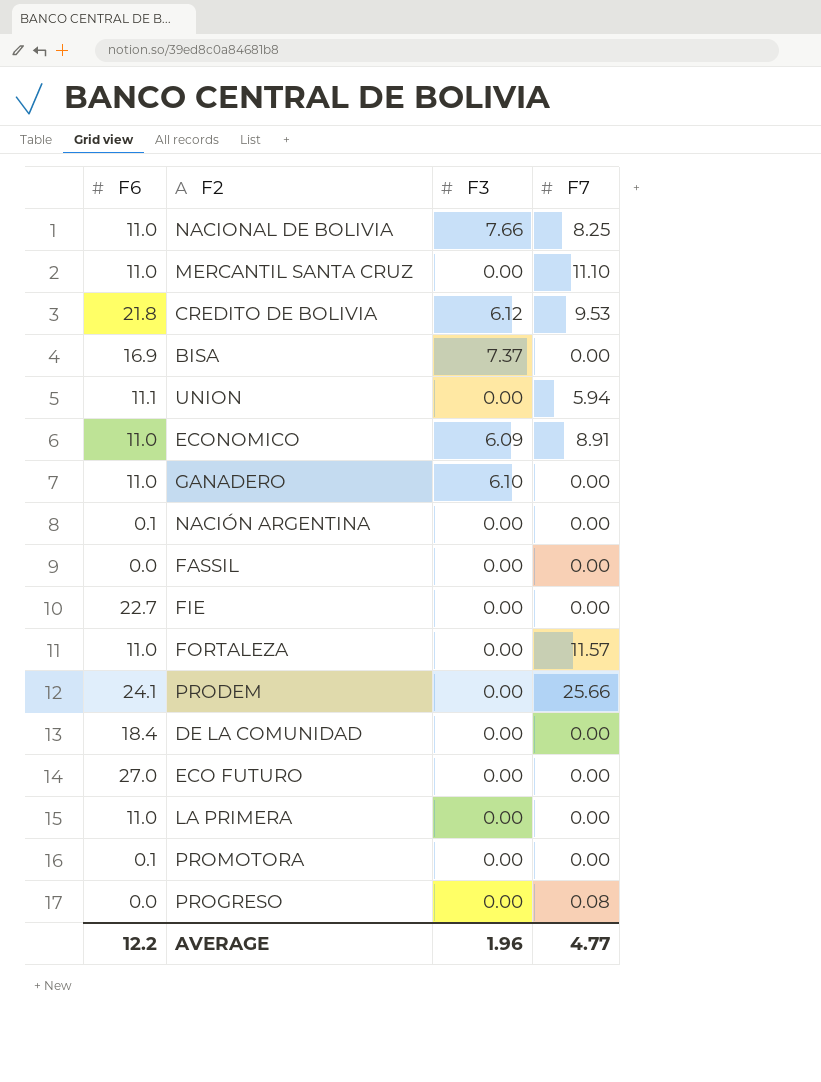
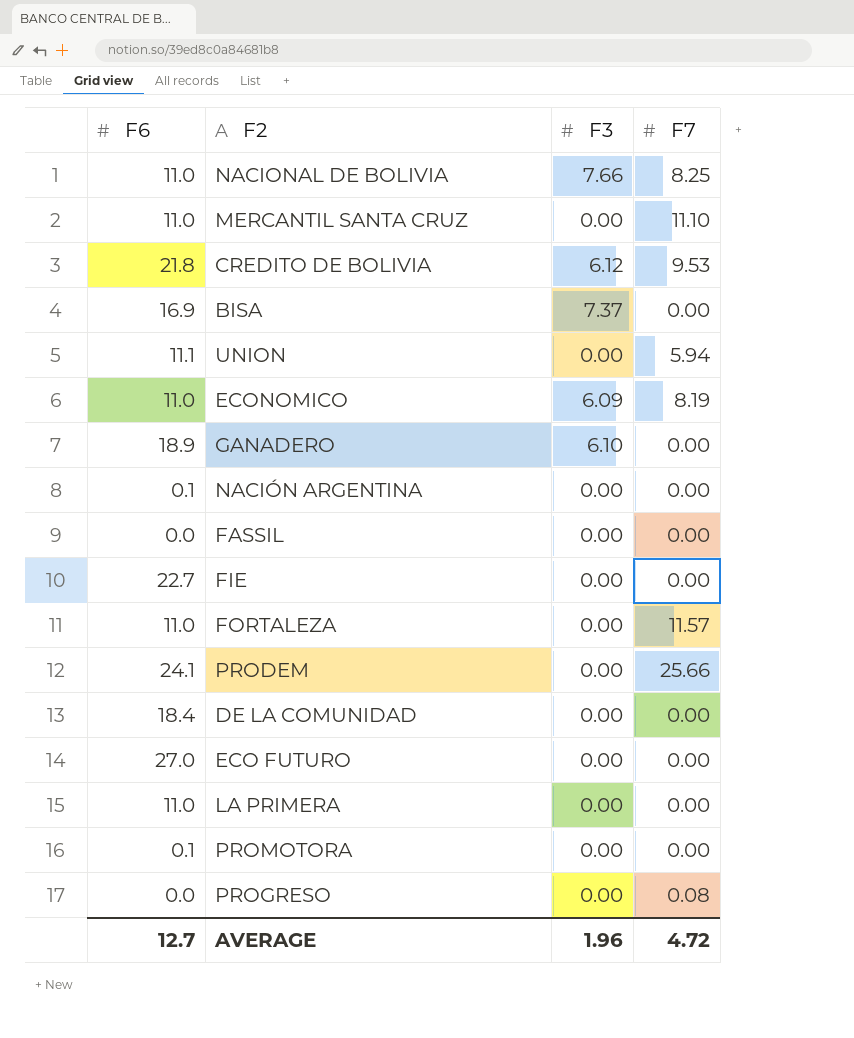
ECONOMICO | F7: 8.91 -> 8.19
GANADERO | F6: 11.0 -> 18.9
AVERAGE | F6: 12.2 -> 12.7
AVERAGE | F7: 4.77 -> 4.72

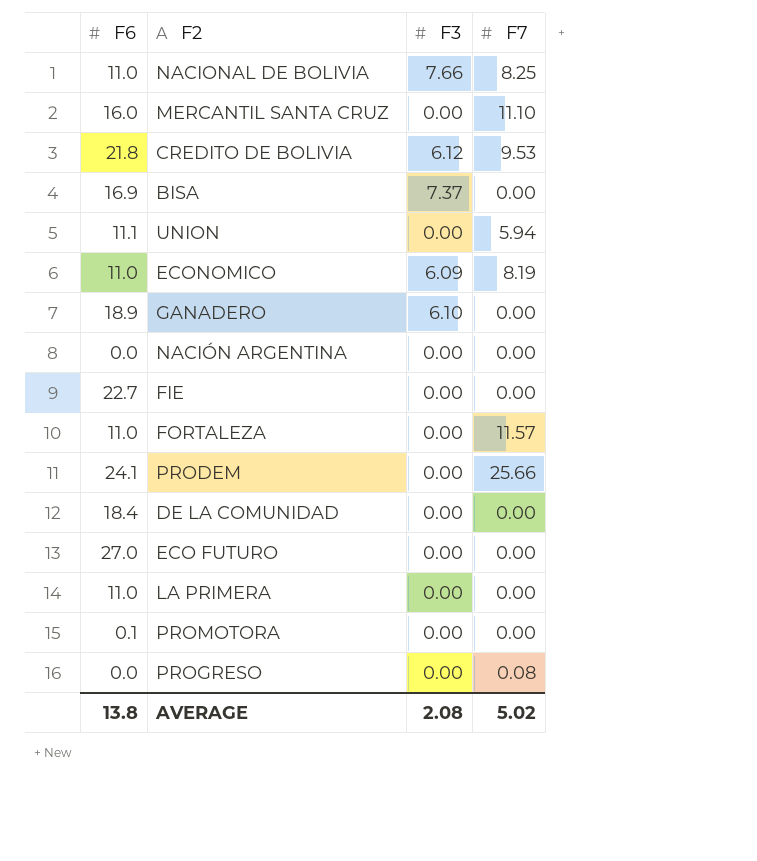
row FASSIL: 0.0 | 0.00 | 0.00 -> none
MERCANTIL SANTA CRUZ | F6: 11.0 -> 16.0
NACIÓN ARGENTINA | F6: 0.1 -> 0.0
AVERAGE | F6: 12.7 -> 13.8
AVERAGE | F3: 1.96 -> 2.08
AVERAGE | F7: 4.72 -> 5.02

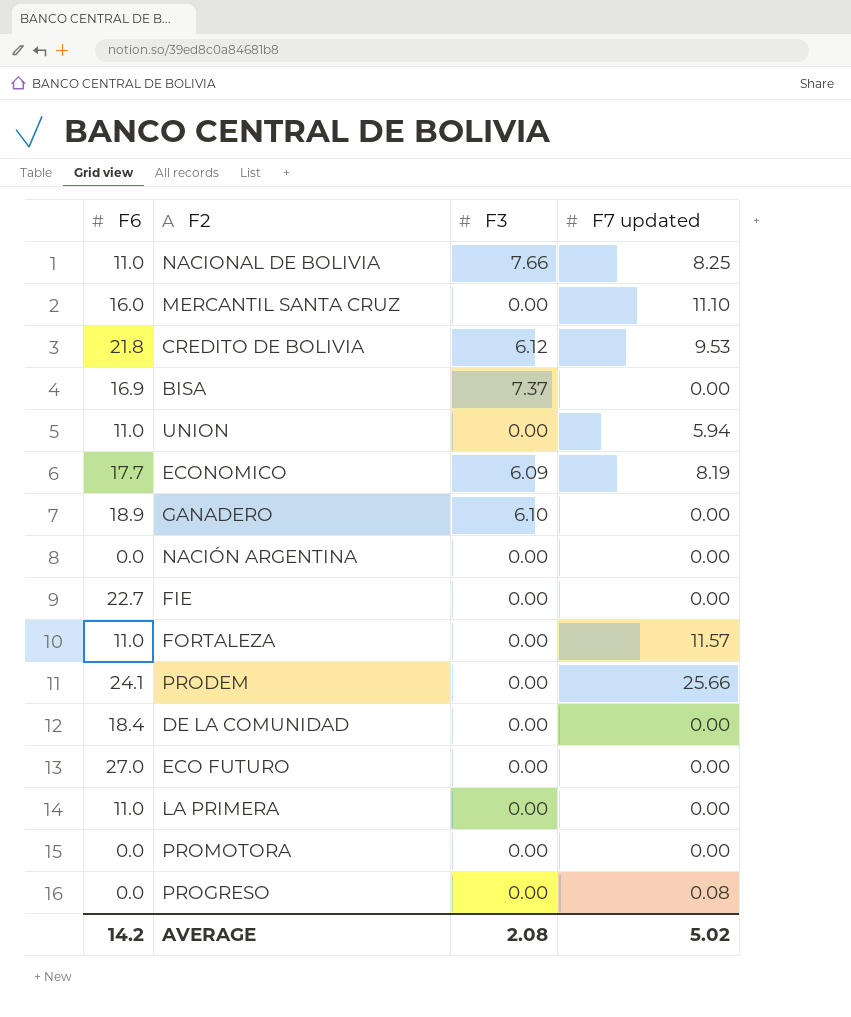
column name: F7 -> F7 updated
UNION | F6: 11.1 -> 11.0
ECONOMICO | F6: 11.0 -> 17.7
PROMOTORA | F6: 0.1 -> 0.0
AVERAGE | F6: 13.8 -> 14.2

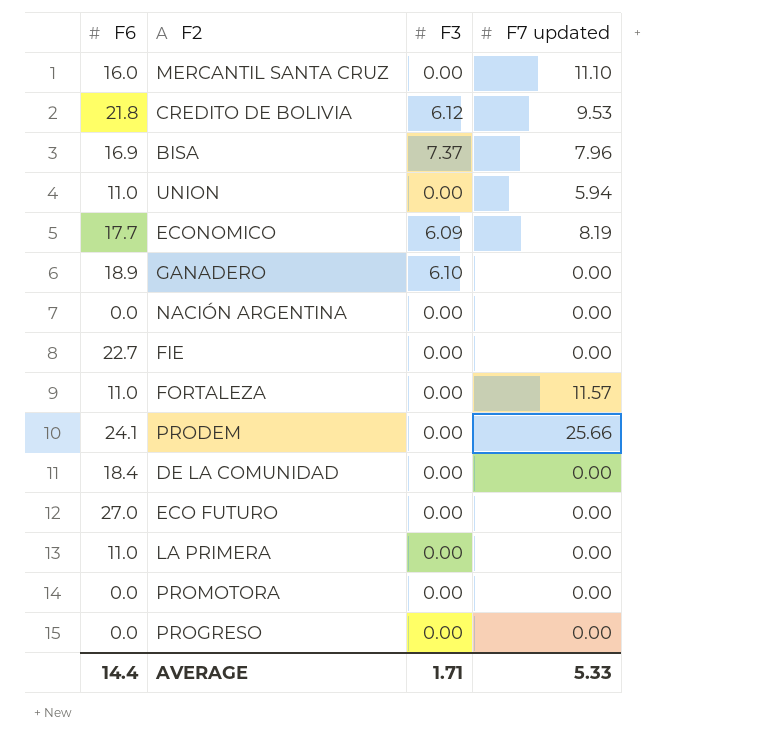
row NACIONAL DE BOLIVIA: 11.0 | 7.66 | 8.25 -> none
BISA | F7 updated: 0.00 -> 7.96
PROGRESO | F7 updated: 0.08 -> 0.00
AVERAGE | F6: 14.2 -> 14.4
AVERAGE | F3: 2.08 -> 1.71
AVERAGE | F7 updated: 5.02 -> 5.33

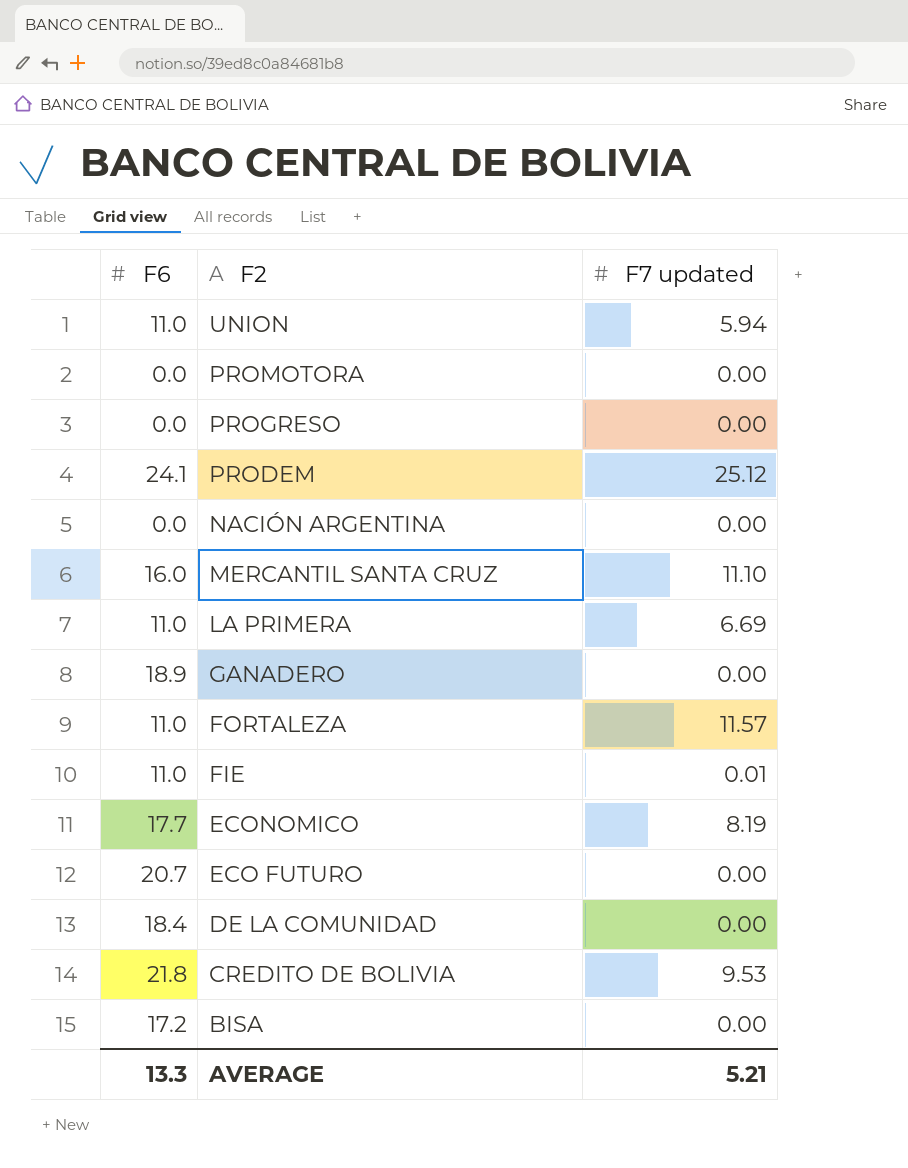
row order: none -> F2 descending
column F3 | position: 3 -> none
PRODEM | F7 updated: 25.66 -> 25.12
LA PRIMERA | F7 updated: 0.00 -> 6.69
FIE | F6: 22.7 -> 11.0
FIE | F7 updated: 0.00 -> 0.01
ECO FUTURO | F6: 27.0 -> 20.7
BISA | F6: 16.9 -> 17.2
BISA | F7 updated: 7.96 -> 0.00
AVERAGE | F6: 14.4 -> 13.3
AVERAGE | F7 updated: 5.33 -> 5.21

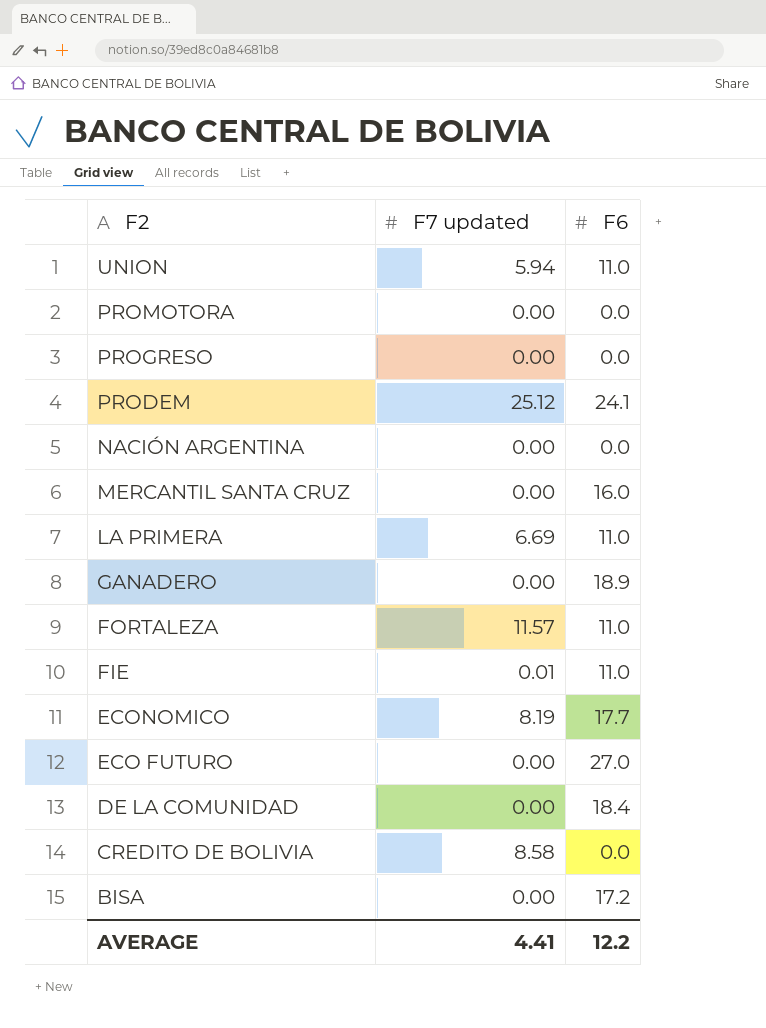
column F6 | position: 1 -> 3
MERCANTIL SANTA CRUZ | F7 updated: 11.10 -> 0.00
ECO FUTURO | F6: 20.7 -> 27.0
CREDITO DE BOLIVIA | F7 updated: 9.53 -> 8.58
CREDITO DE BOLIVIA | F6: 21.8 -> 0.0
AVERAGE | F7 updated: 5.21 -> 4.41
AVERAGE | F6: 13.3 -> 12.2

